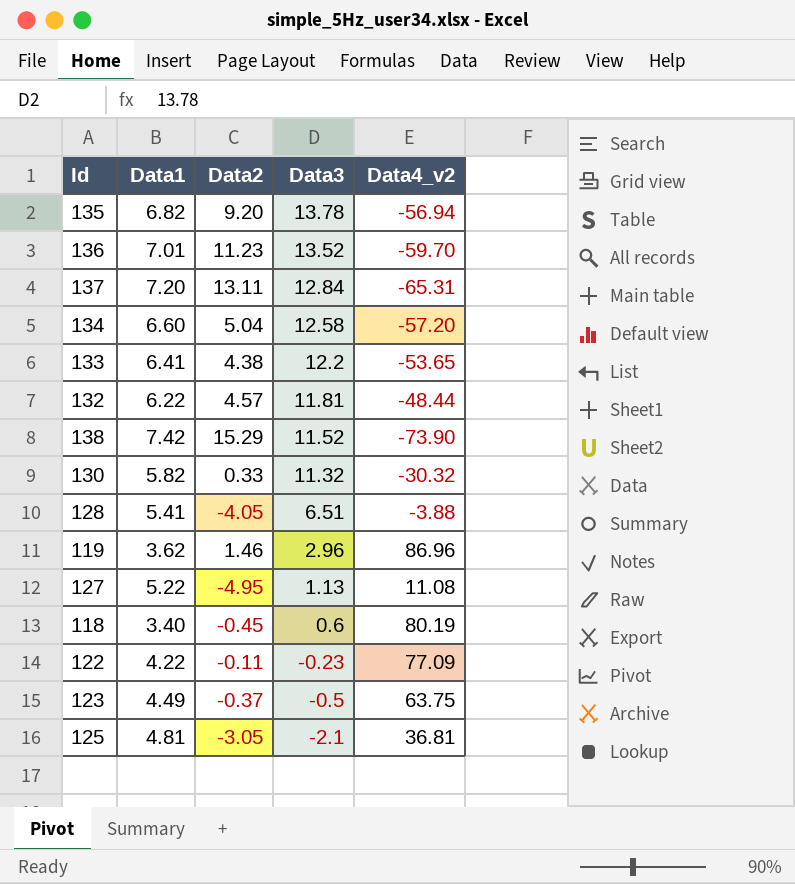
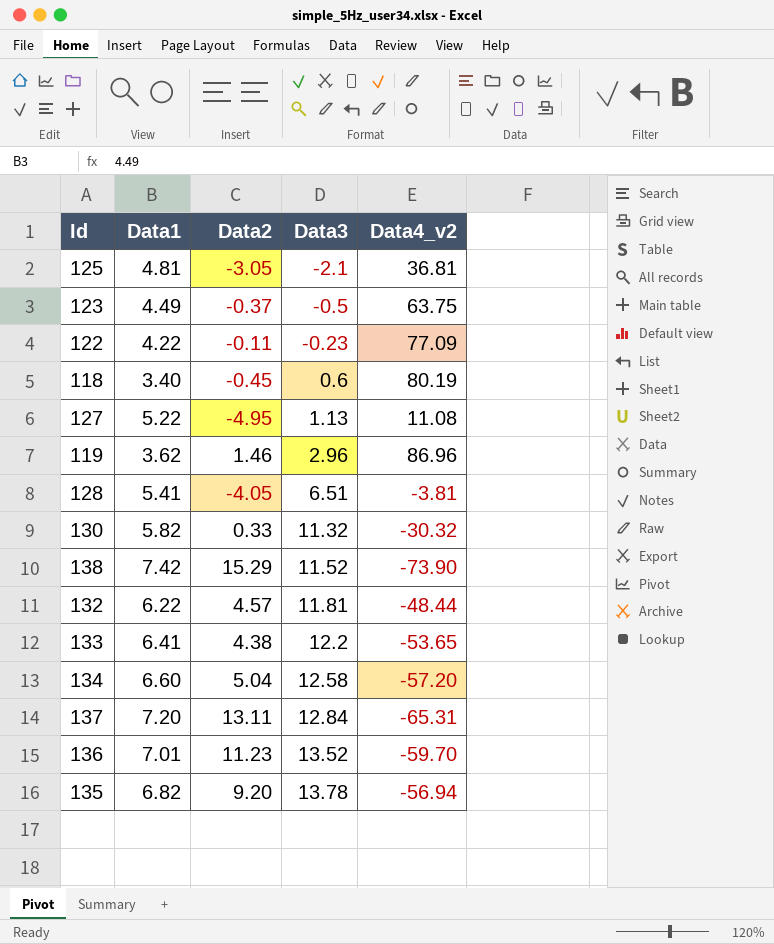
row order: Data3 descending -> Data3 ascending
128 | Data4_v2: -3.88 -> -3.81

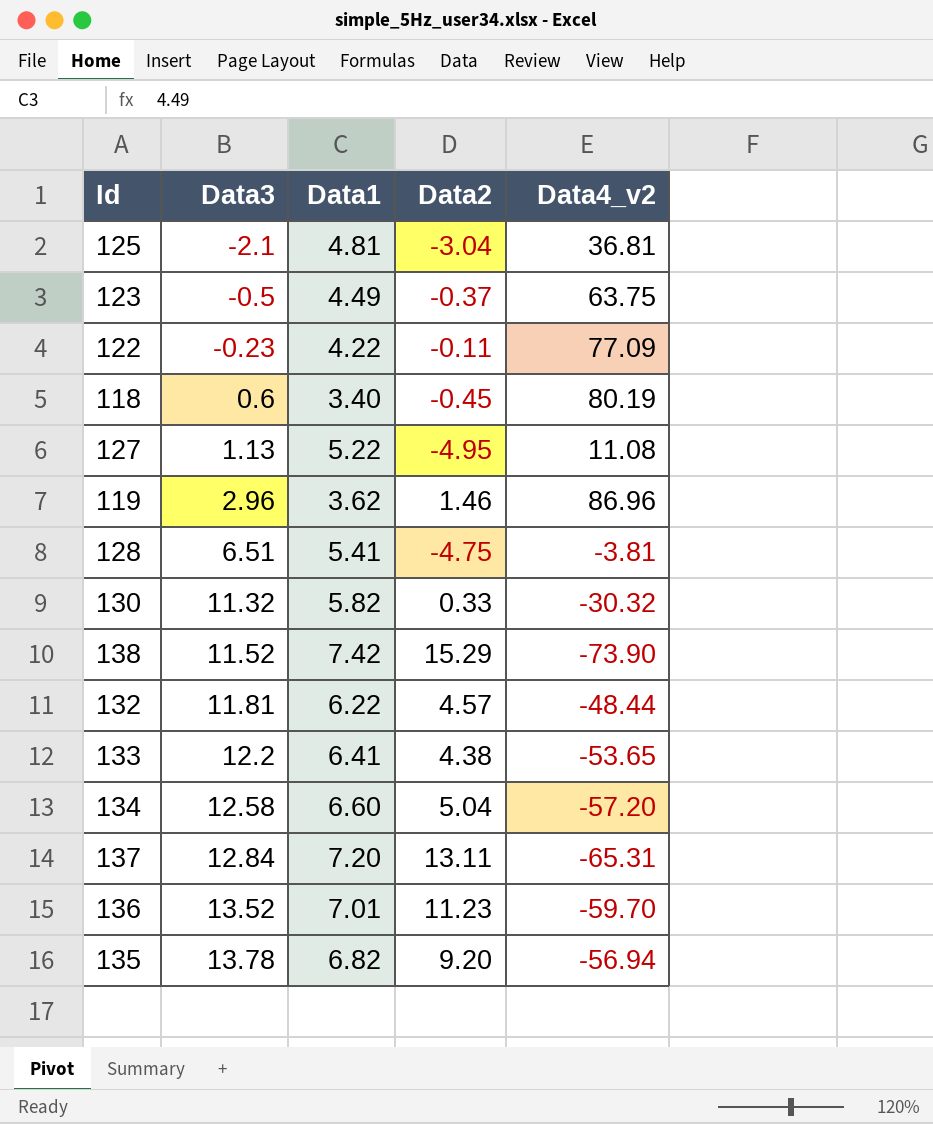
column Data3 | position: 4 -> 2
125 | Data2: -3.05 -> -3.04
128 | Data2: -4.05 -> -4.75

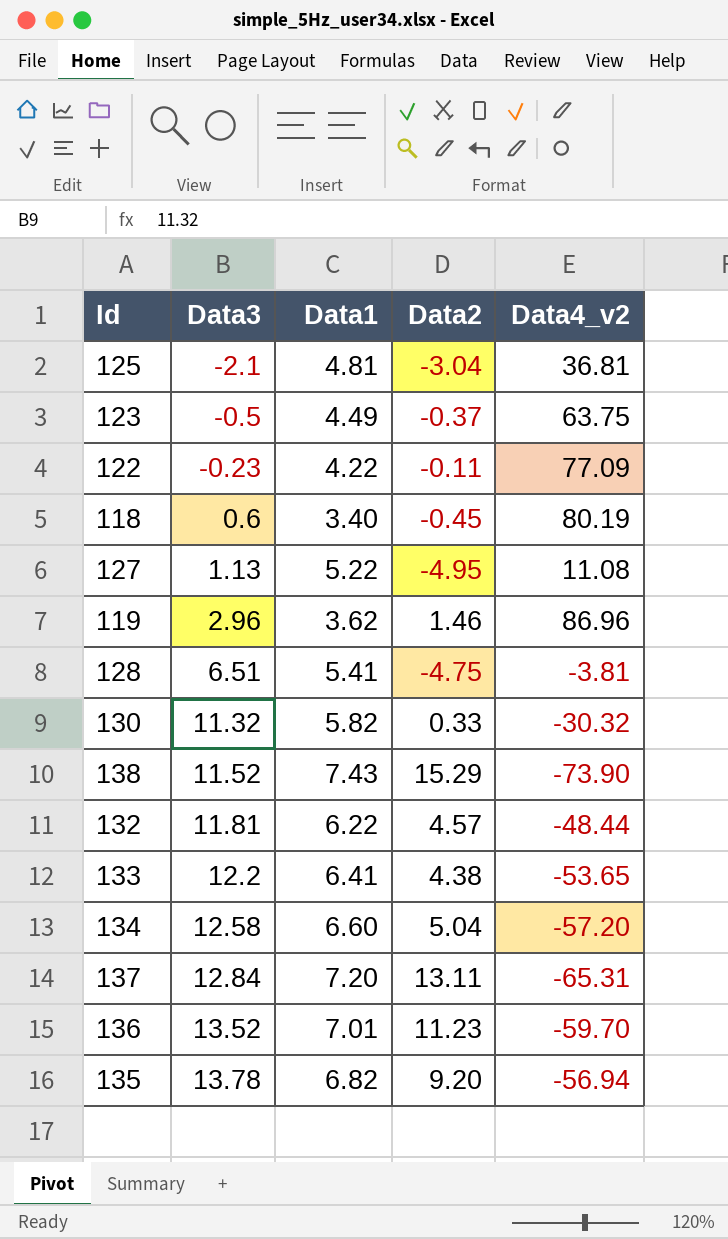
138 | Data1: 7.42 -> 7.43

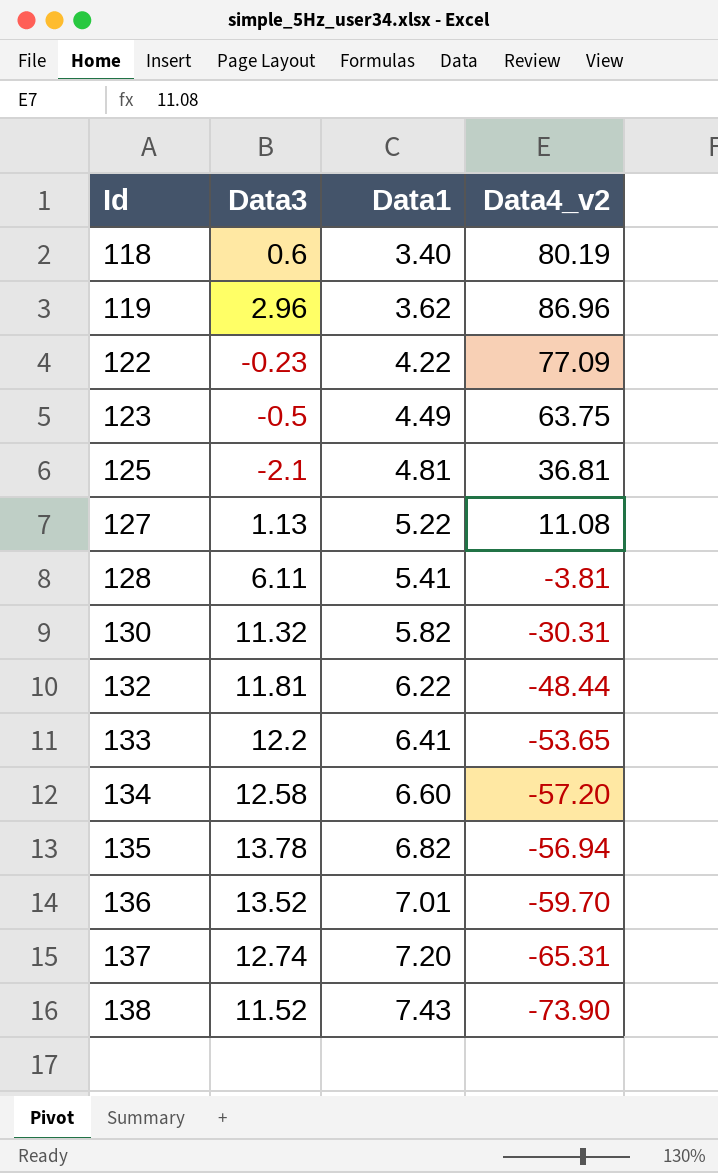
row order: Data3 ascending -> Id ascending
column Data2 | position: 4 -> none
128 | Data3: 6.51 -> 6.11
130 | Data4_v2: -30.32 -> -30.31
137 | Data3: 12.84 -> 12.74

